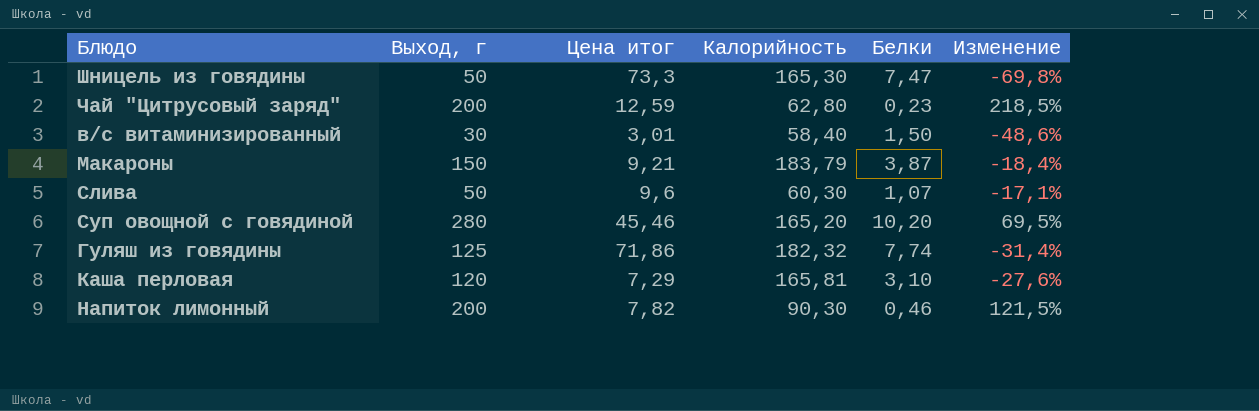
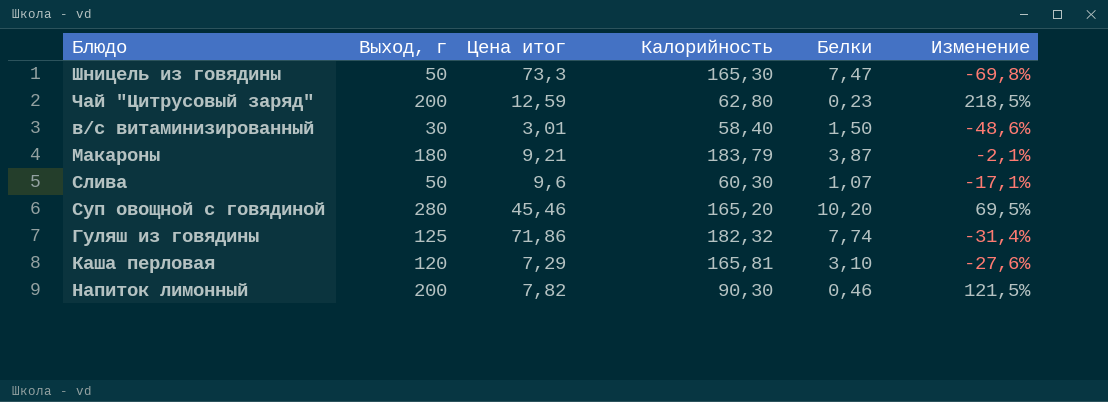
Макароны | Выход, г: 150 -> 180
Макароны | Изменение: -18,4% -> -2,1%

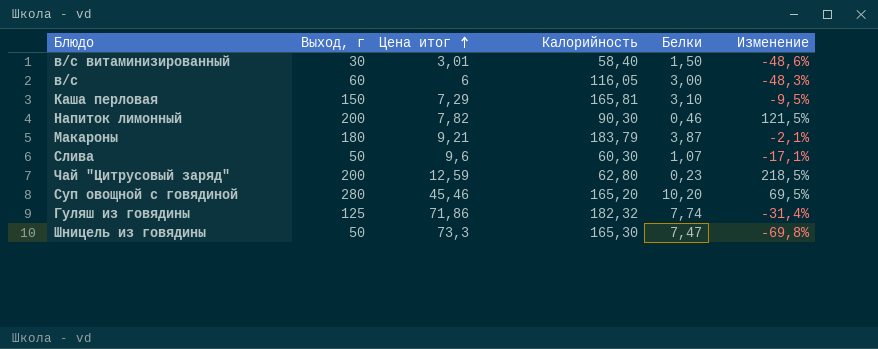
row order: none -> Цена итог ascending
row в/с: none -> 60 | 6 | 116,05 | 3,00 | -48,3%
Каша перловая | Выход, г: 120 -> 150
Каша перловая | Изменение: -27,6% -> -9,5%

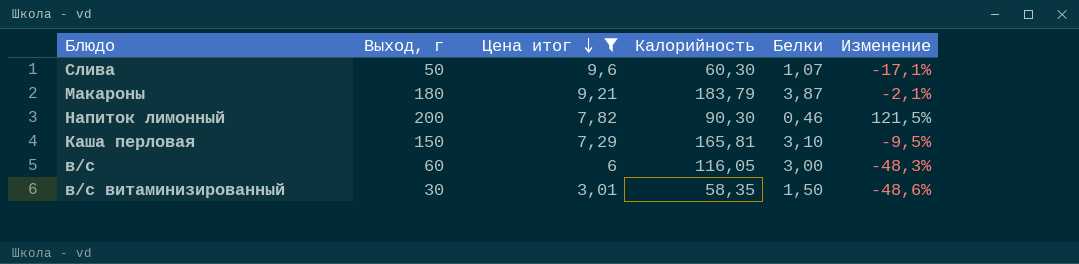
filter: none -> Цена итог <= 9,6
row order: Цена итог ascending -> Цена итог descending
в/с витаминизированный | Калорийность: 58,40 -> 58,35

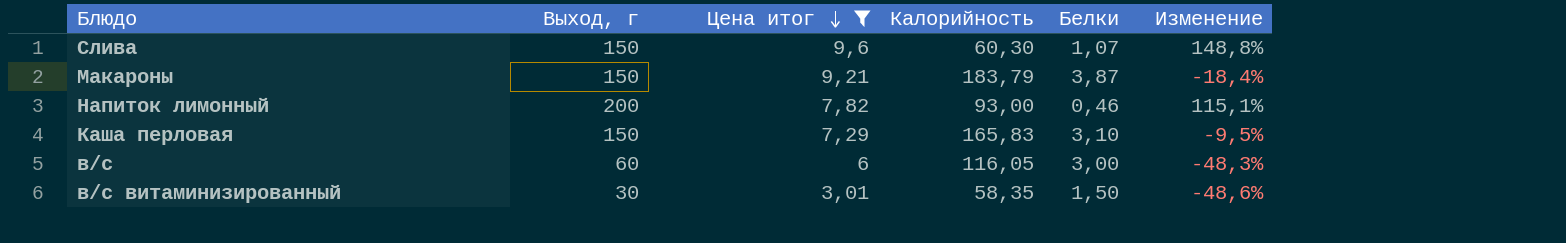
Слива | Выход, г: 50 -> 150
Слива | Изменение: -17,1% -> 148,8%
Макароны | Выход, г: 180 -> 150
Макароны | Изменение: -2,1% -> -18,4%
Напиток лимонный | Калорийность: 90,30 -> 93,00
Напиток лимонный | Изменение: 121,5% -> 115,1%
Каша перловая | Калорийность: 165,81 -> 165,83

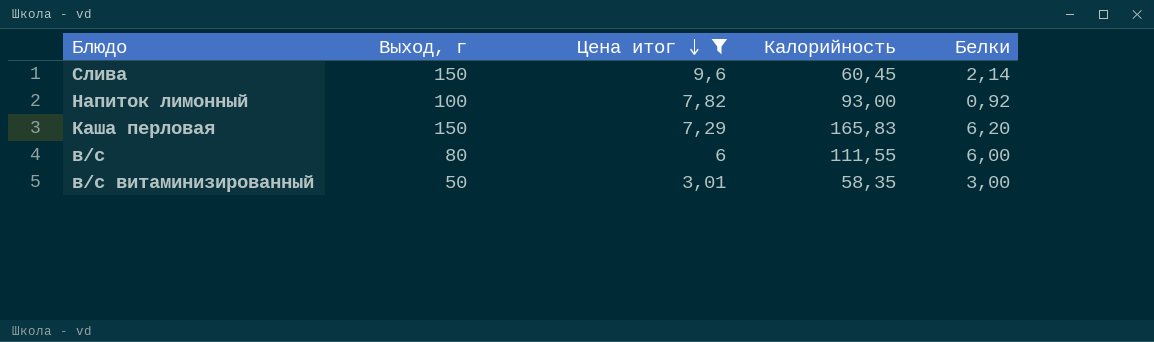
column Изменение | formula: ([Выход, г] - [Калорийность]) / [Калорийность] -> none
row Макароны: 150 | 9,21 | 183,79 | 3,87 | -18,4% -> none
Слива | Калорийность: 60,30 -> 60,45
Слива | Белки: 1,07 -> 2,14
Напиток лимонный | Выход, г: 200 -> 100
Напиток лимонный | Белки: 0,46 -> 0,92
Каша перловая | Белки: 3,10 -> 6,20
в/с | Выход, г: 60 -> 80
в/с | Калорийность: 116,05 -> 111,55
в/с | Белки: 3,00 -> 6,00
в/с витаминизированный | Выход, г: 30 -> 50
в/с витаминизированный | Белки: 1,50 -> 3,00

